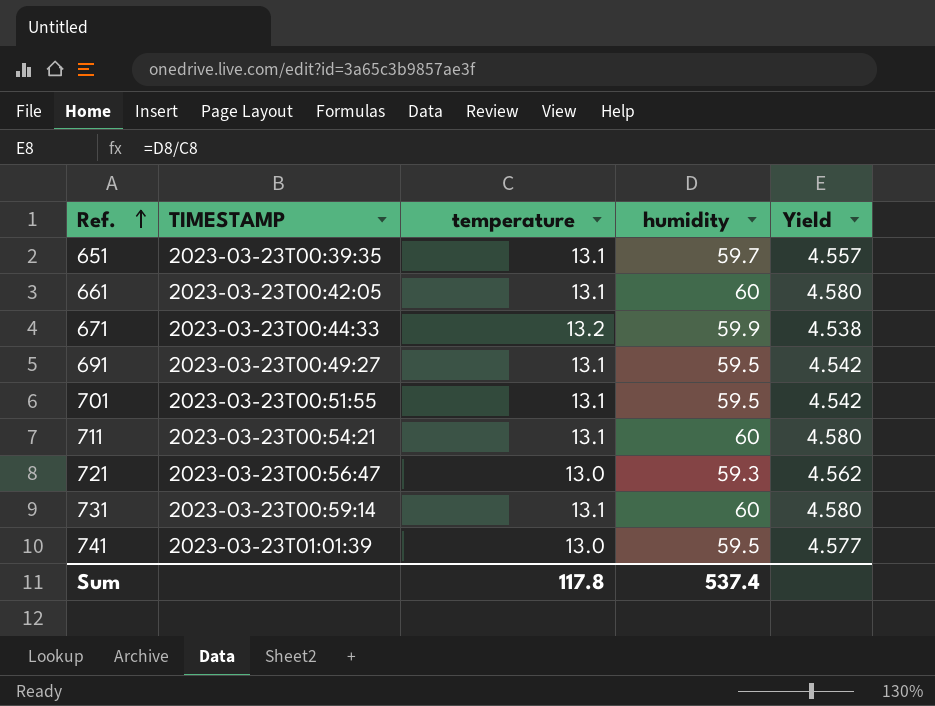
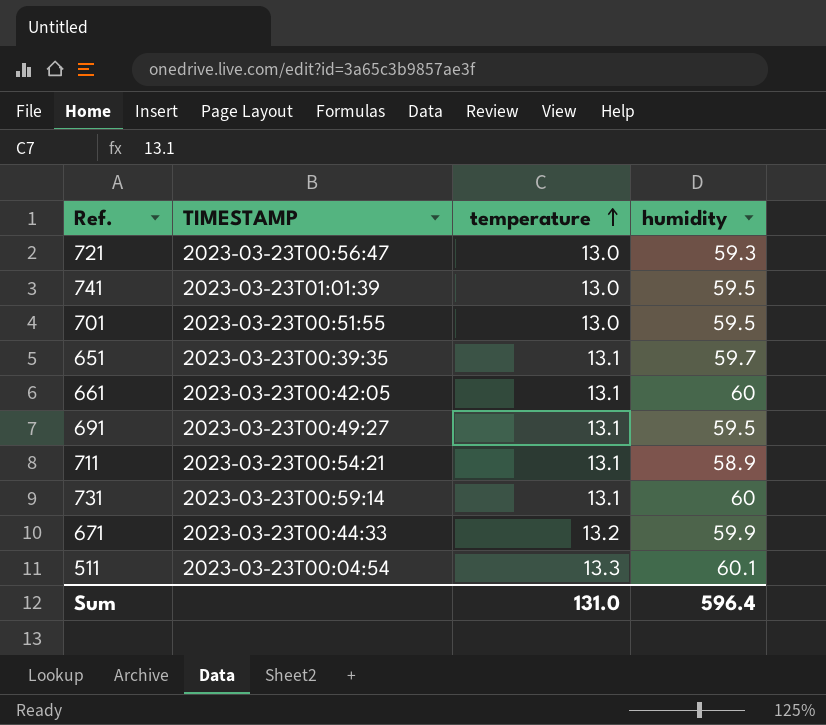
row order: Ref. ascending -> temperature ascending
column Yield | formula: [humidity] / [temperature] -> none
701 | temperature: 13.1 -> 13.0
711 | humidity: 60 -> 58.9
row 511: none -> 2023-03-23T00:04:54 | 13.3 | 60.1
Sum | temperature: 117.8 -> 131.0
Sum | humidity: 537.4 -> 596.4

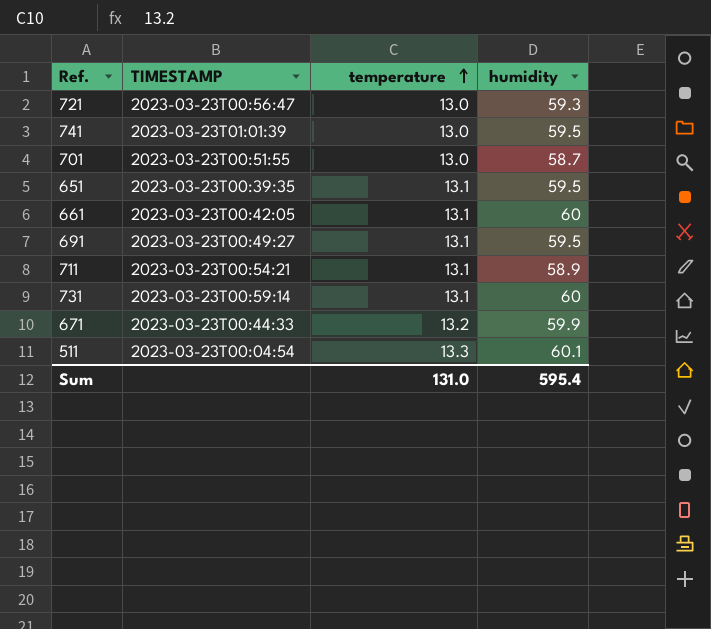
701 | humidity: 59.5 -> 58.7
651 | humidity: 59.7 -> 59.5
Sum | humidity: 596.4 -> 595.4

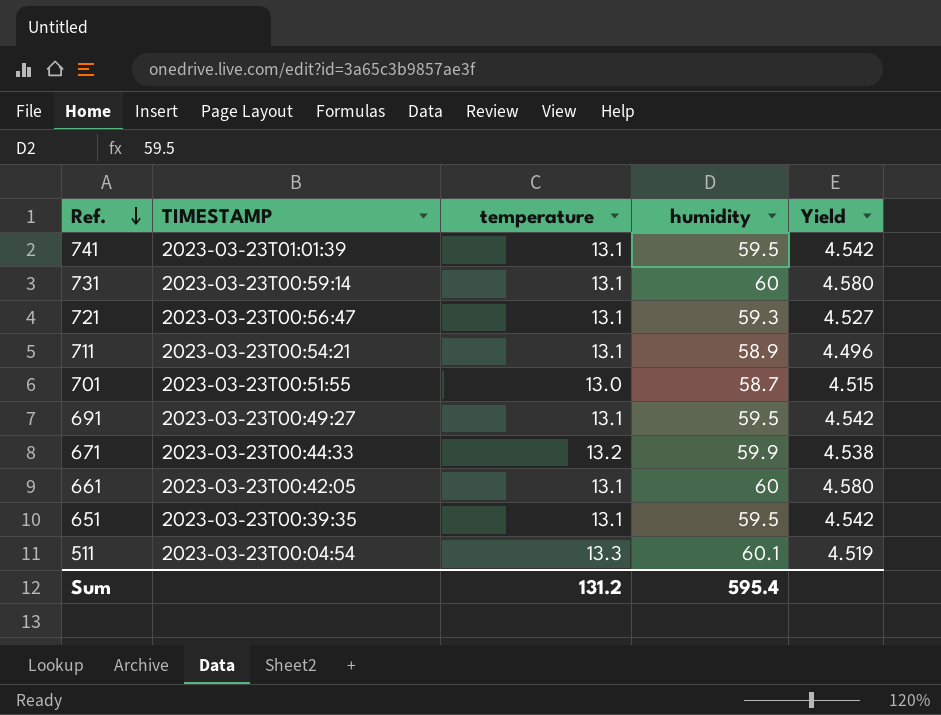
row order: temperature ascending -> Ref. descending
column Yield | formula: none -> [humidity] / [temperature]
741 | temperature: 13.0 -> 13.1
721 | temperature: 13.0 -> 13.1
Sum | temperature: 131.0 -> 131.2

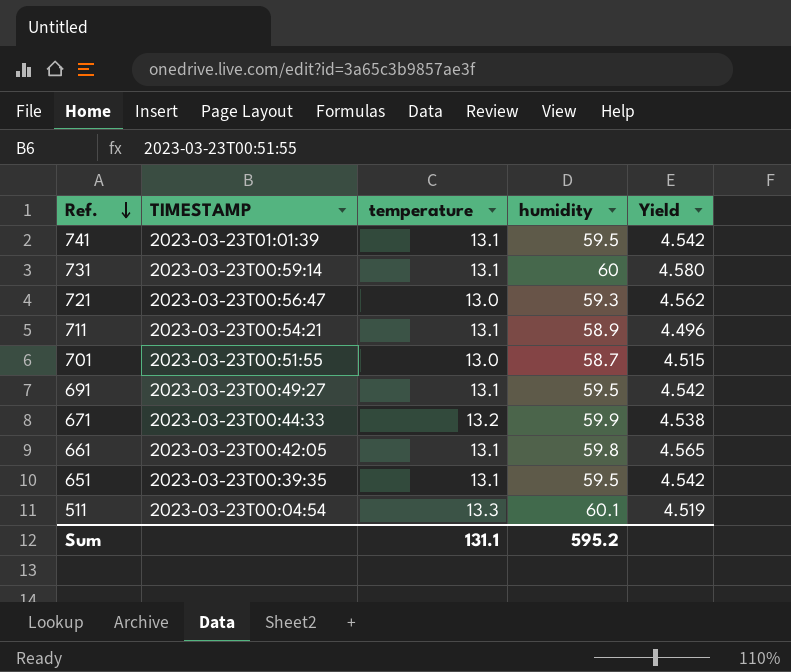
721 | temperature: 13.1 -> 13.0
721 | Yield: 4.527 -> 4.562
661 | humidity: 60 -> 59.8
661 | Yield: 4.580 -> 4.565
Sum | temperature: 131.2 -> 131.1
Sum | humidity: 595.4 -> 595.2

